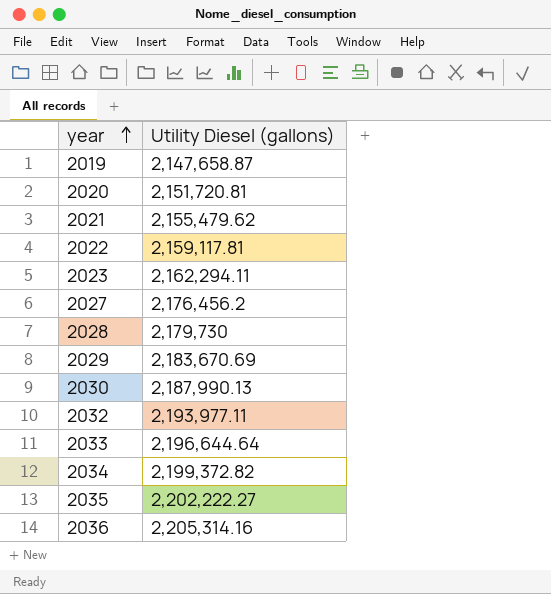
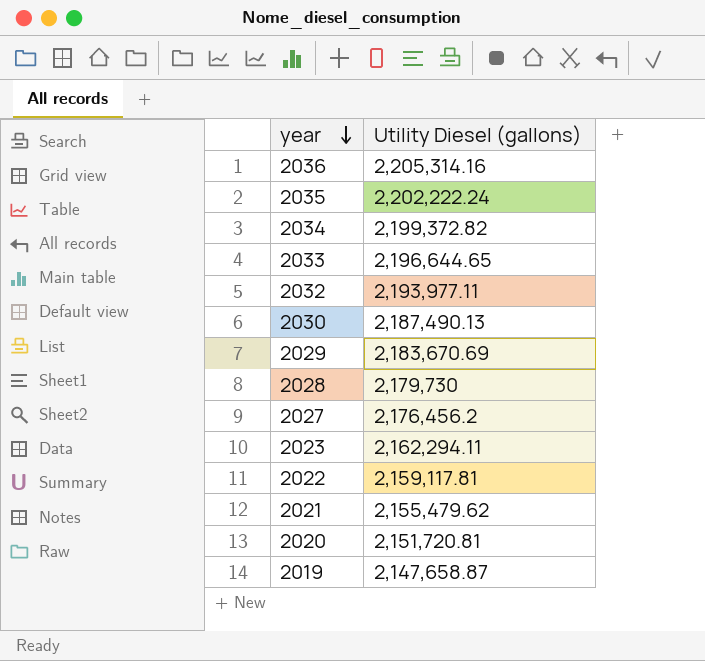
row order: year ascending -> year descending
2035 | Utility Diesel (gallons): 2,202,222.27 -> 2,202,222.24
2033 | Utility Diesel (gallons): 2,196,644.64 -> 2,196,644.65
2030 | Utility Diesel (gallons): 2,187,990.13 -> 2,187,490.13

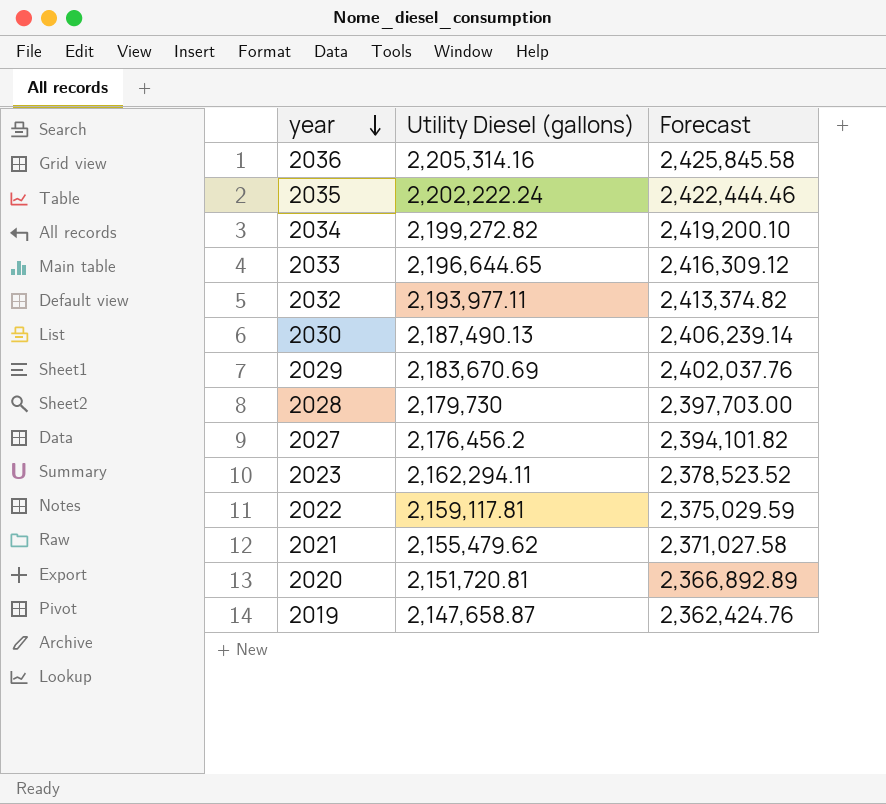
column Forecast | formula: none -> [Utility Diesel (gallons)] * 1.1
2034 | Utility Diesel (gallons): 2,199,372.82 -> 2,199,272.82

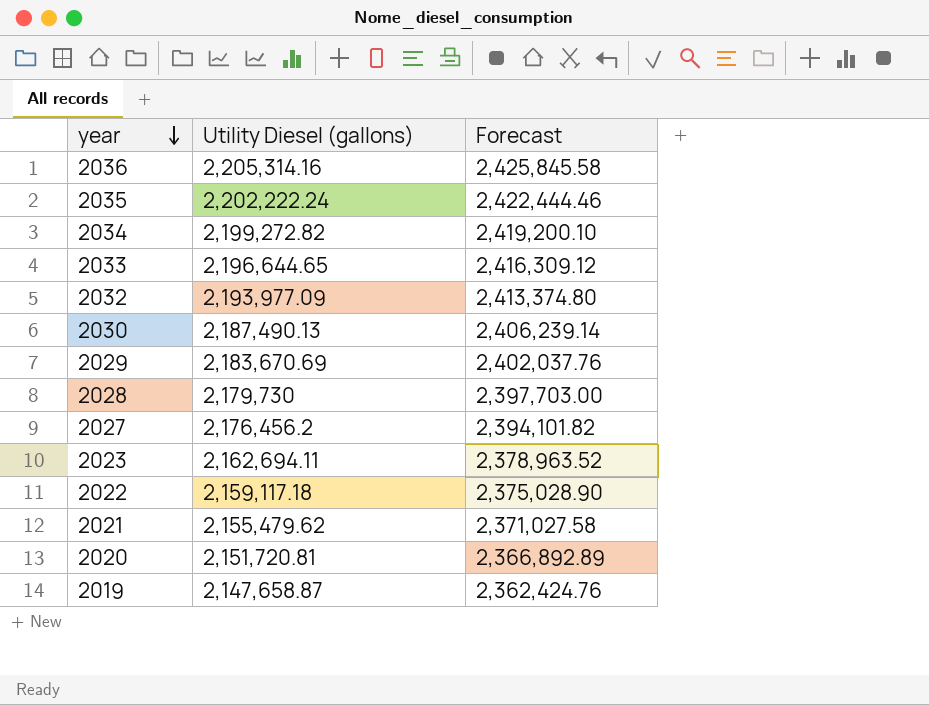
2032 | Utility Diesel (gallons): 2,193,977.11 -> 2,193,977.09
2032 | Forecast: 2,413,374.82 -> 2,413,374.80
2023 | Utility Diesel (gallons): 2,162,294.11 -> 2,162,694.11
2023 | Forecast: 2,378,523.52 -> 2,378,963.52
2022 | Utility Diesel (gallons): 2,159,117.81 -> 2,159,117.18
2022 | Forecast: 2,375,029.59 -> 2,375,028.90

